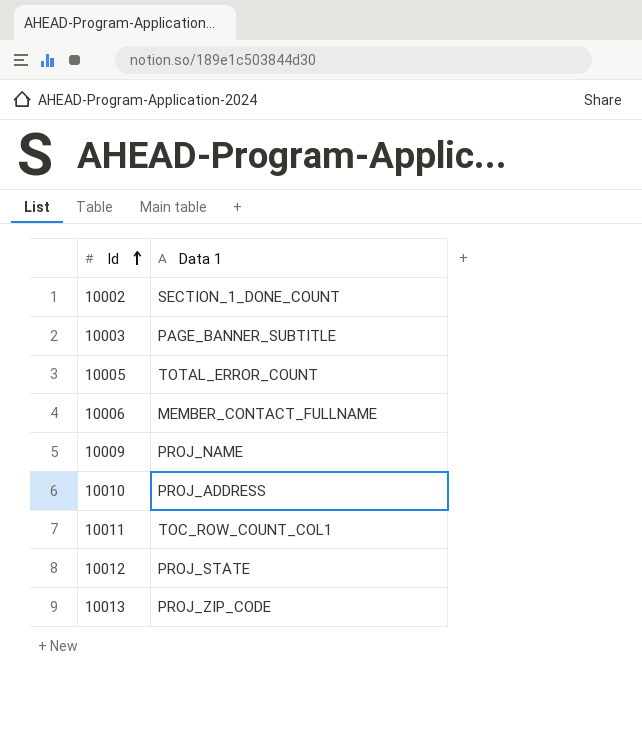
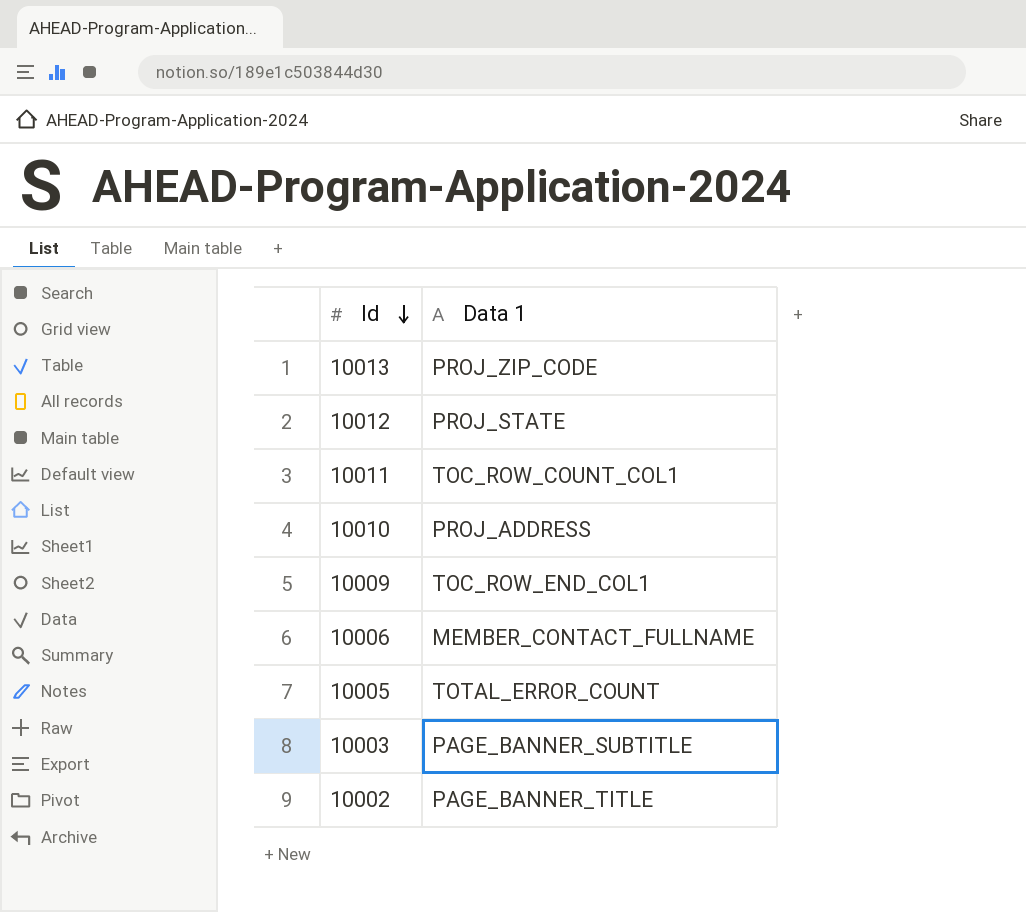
row order: Id ascending -> Id descending
10009 | Data 1: PROJ_NAME -> TOC_ROW_END_COL1
10002 | Data 1: SECTION_1_DONE_COUNT -> PAGE_BANNER_TITLE

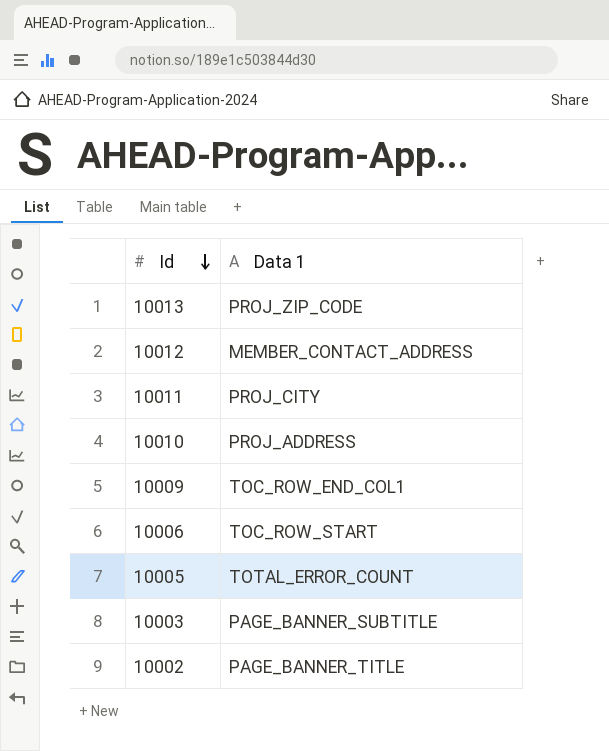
10012 | Data 1: PROJ_STATE -> MEMBER_CONTACT_ADDRESS
10011 | Data 1: TOC_ROW_COUNT_COL1 -> PROJ_CITY
10006 | Data 1: MEMBER_CONTACT_FULLNAME -> TOC_ROW_START

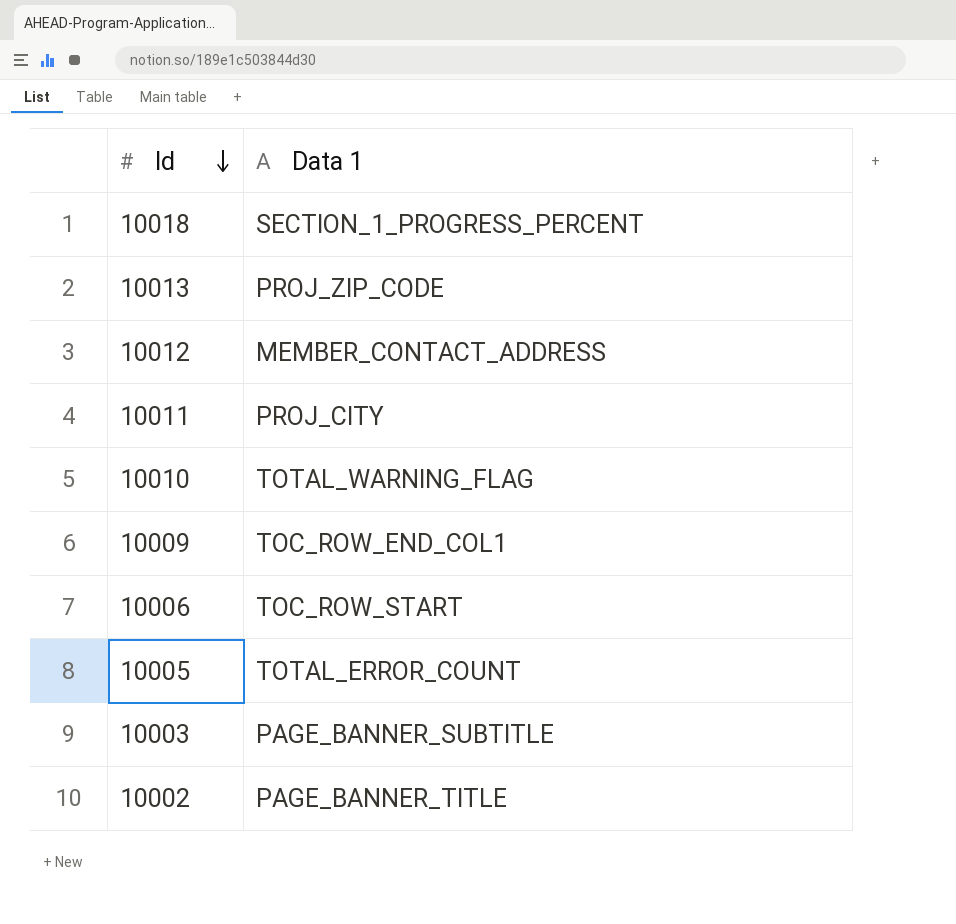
row 10018: none -> SECTION_1_PROGRESS_PERCENT
10010 | Data 1: PROJ_ADDRESS -> TOTAL_WARNING_FLAG

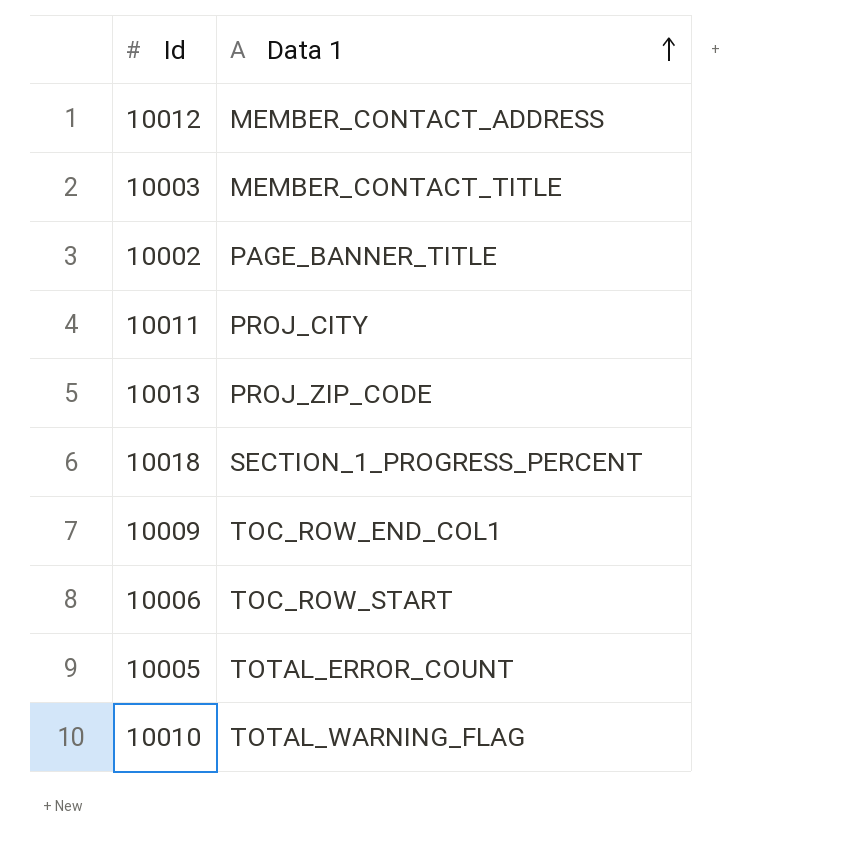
row order: Id descending -> Data 1 ascending
10003 | Data 1: PAGE_BANNER_SUBTITLE -> MEMBER_CONTACT_TITLE

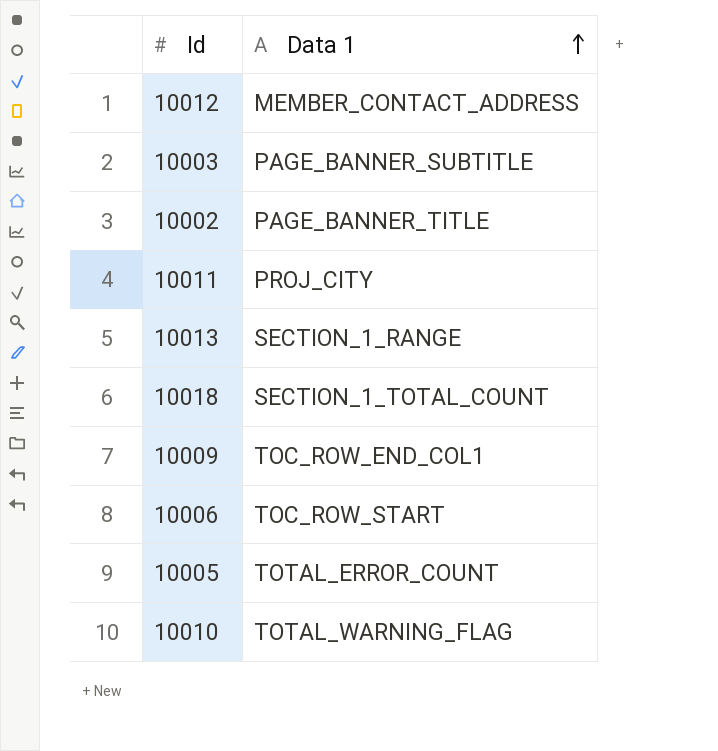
10003 | Data 1: MEMBER_CONTACT_TITLE -> PAGE_BANNER_SUBTITLE
10013 | Data 1: PROJ_ZIP_CODE -> SECTION_1_RANGE
10018 | Data 1: SECTION_1_PROGRESS_PERCENT -> SECTION_1_TOTAL_COUNT

